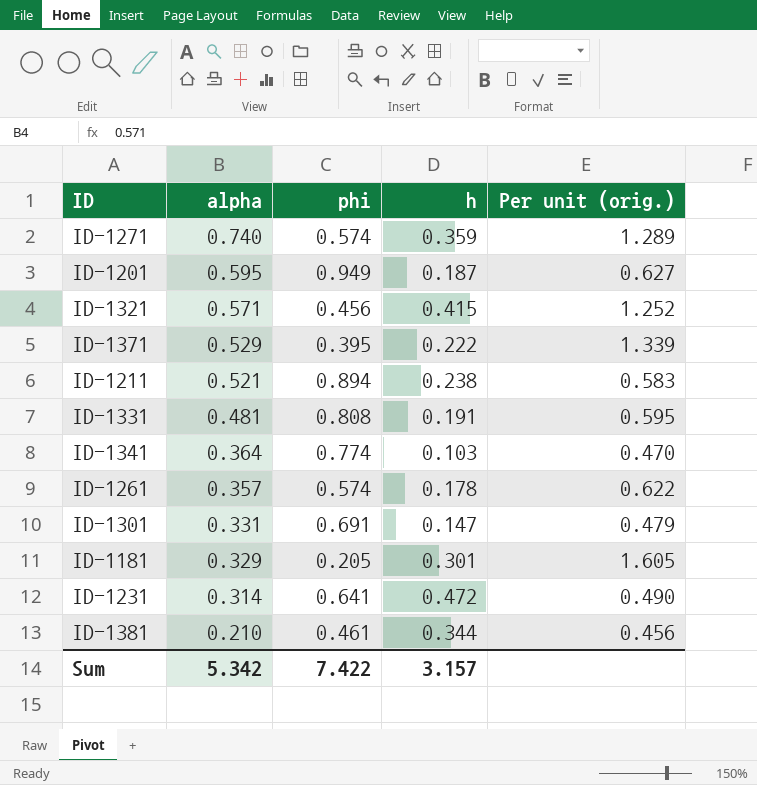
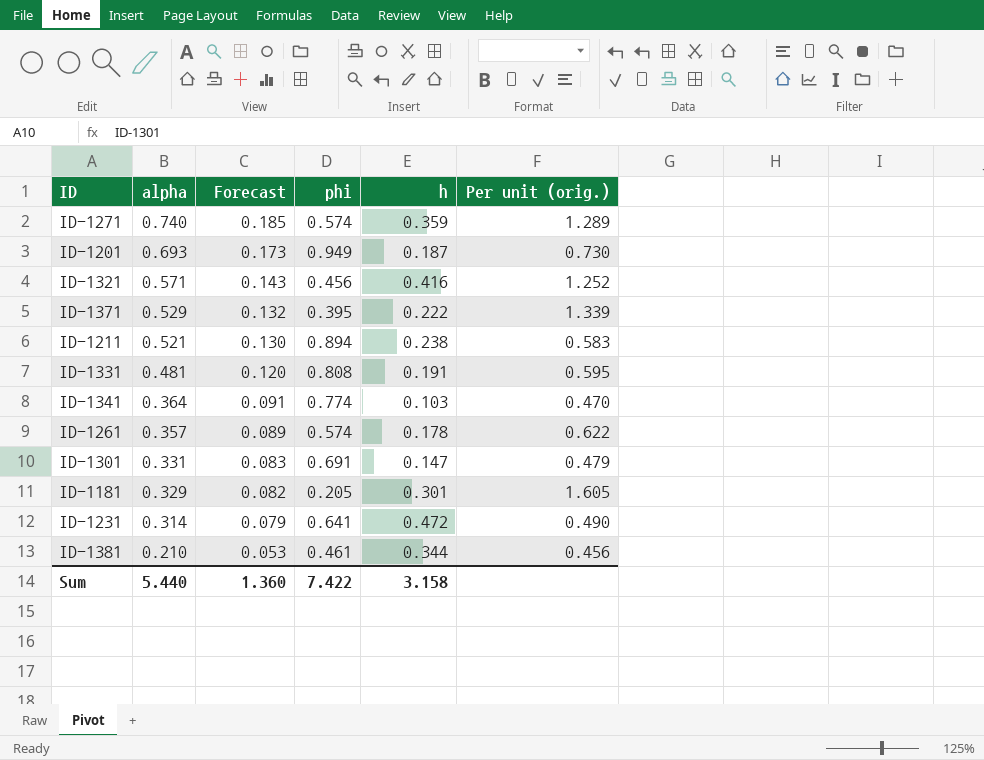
column Forecast | formula: none -> [alpha] * 0.25
ID-1201 | alpha: 0.595 -> 0.693
ID-1201 | Per unit (orig.): 0.627 -> 0.730
ID-1321 | h: 0.415 -> 0.416
Sum | alpha: 5.342 -> 5.440
Sum | h: 3.157 -> 3.158

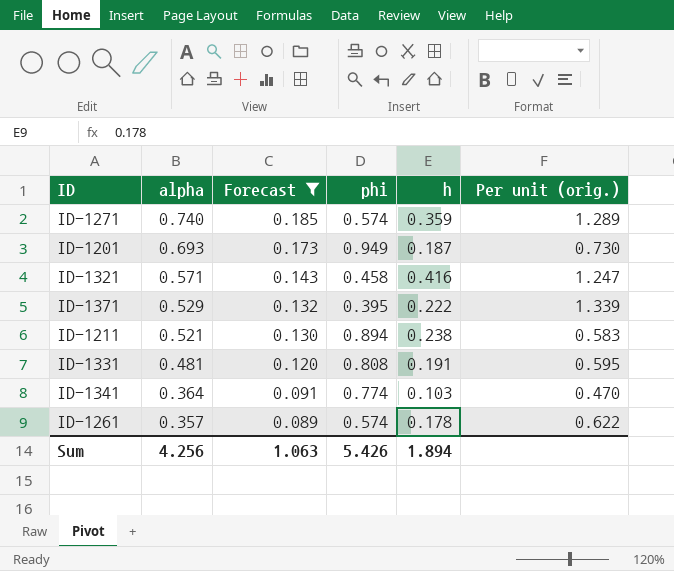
filter: none -> Forecast >= 0.089
ID-1321 | phi: 0.456 -> 0.458
ID-1321 | Per unit (orig.): 1.252 -> 1.247
Sum | alpha: 5.440 -> 4.256
Sum | Forecast: 1.360 -> 1.063
Sum | phi: 7.422 -> 5.426
Sum | h: 3.158 -> 1.894

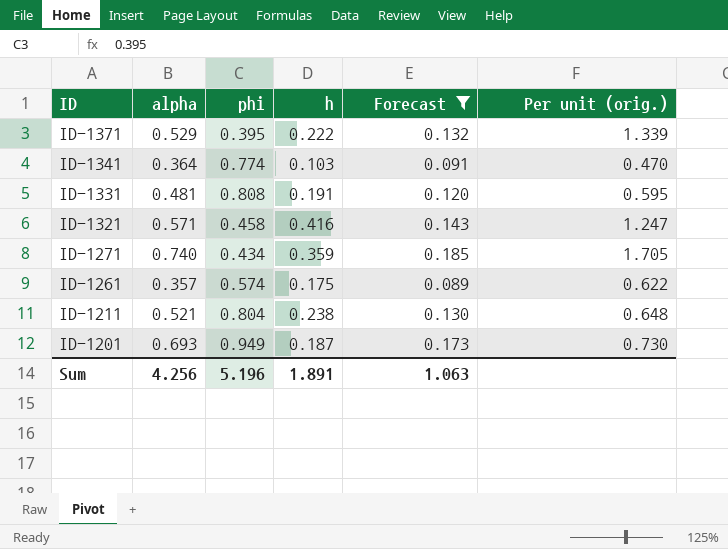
row order: alpha descending -> ID descending
column Forecast | position: 3 -> 5
ID-1271 | phi: 0.574 -> 0.434
ID-1271 | Per unit (orig.): 1.289 -> 1.705
ID-1261 | h: 0.178 -> 0.175
ID-1211 | phi: 0.894 -> 0.804
ID-1211 | Per unit (orig.): 0.583 -> 0.648
Sum | phi: 5.426 -> 5.196
Sum | h: 1.894 -> 1.891

